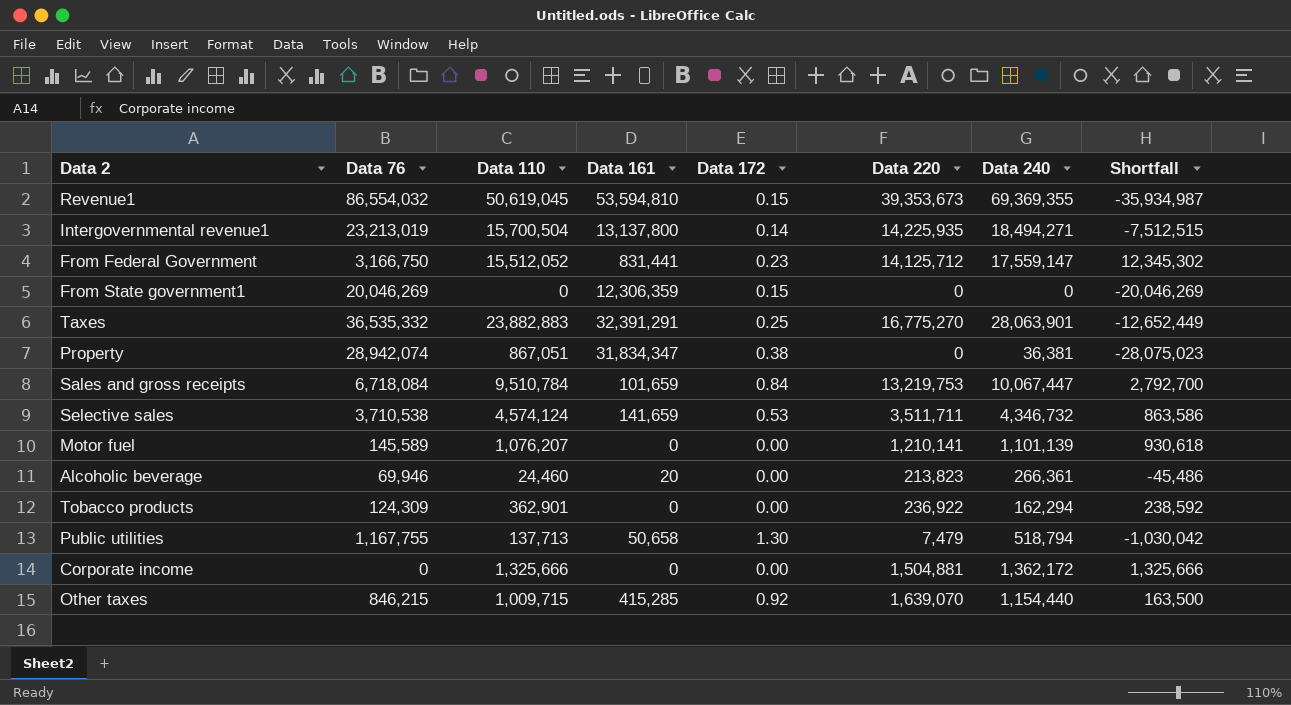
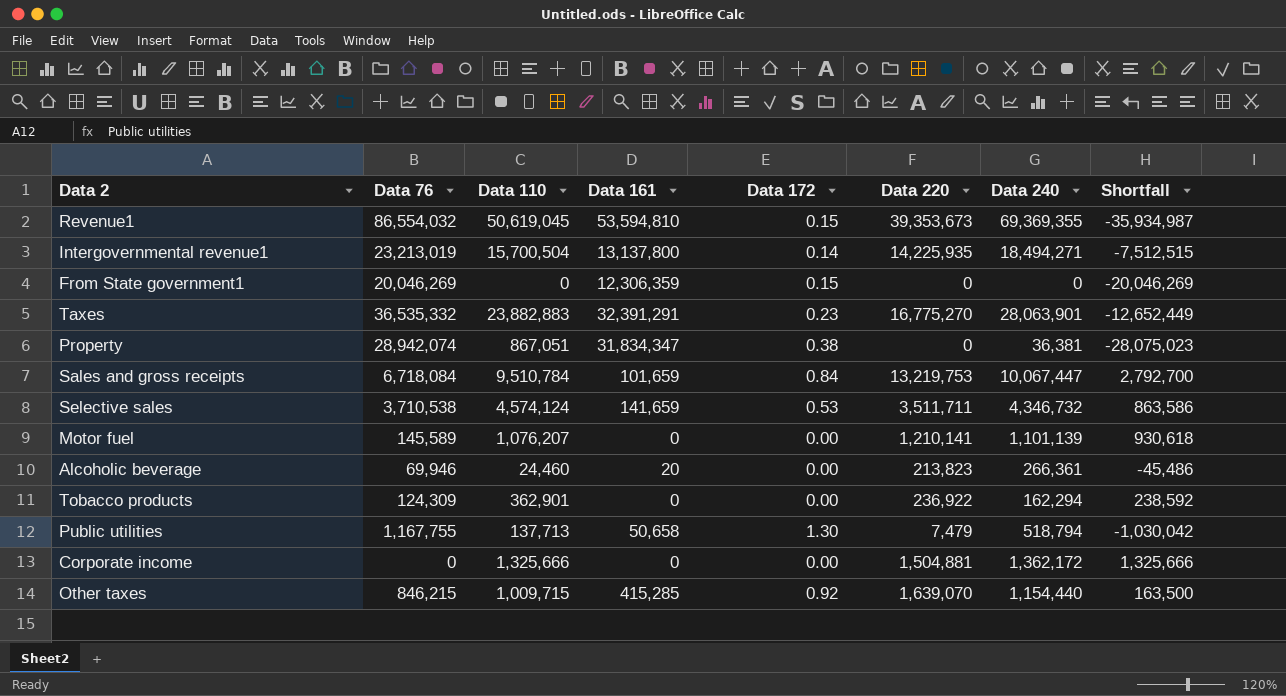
row From Federal Government: 3,166,750 | 15,512,052 | 831,441 | 0.23 | 14,125,712 | 17,559,147 | 12,345,302 -> none
Taxes | Data 172: 0.25 -> 0.23

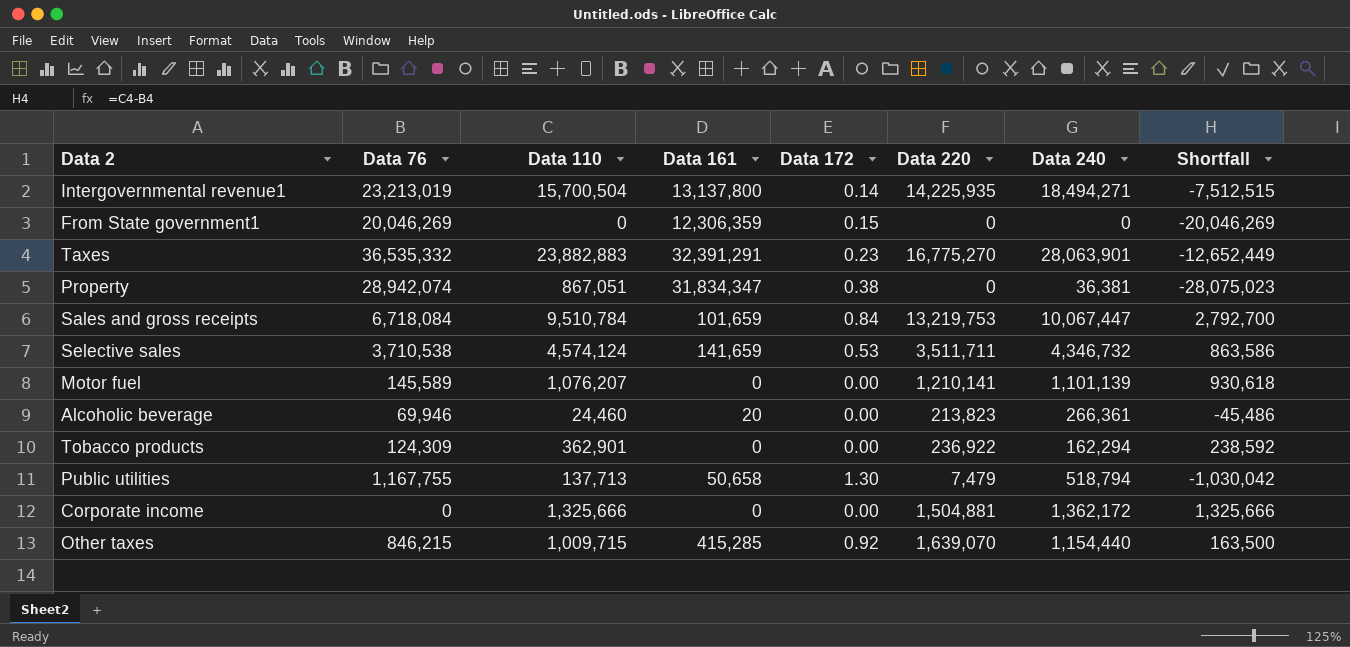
row Revenue1: 86,554,032 | 50,619,045 | 53,594,810 | 0.15 | 39,353,673 | 69,369,355 | -35,934,987 -> none

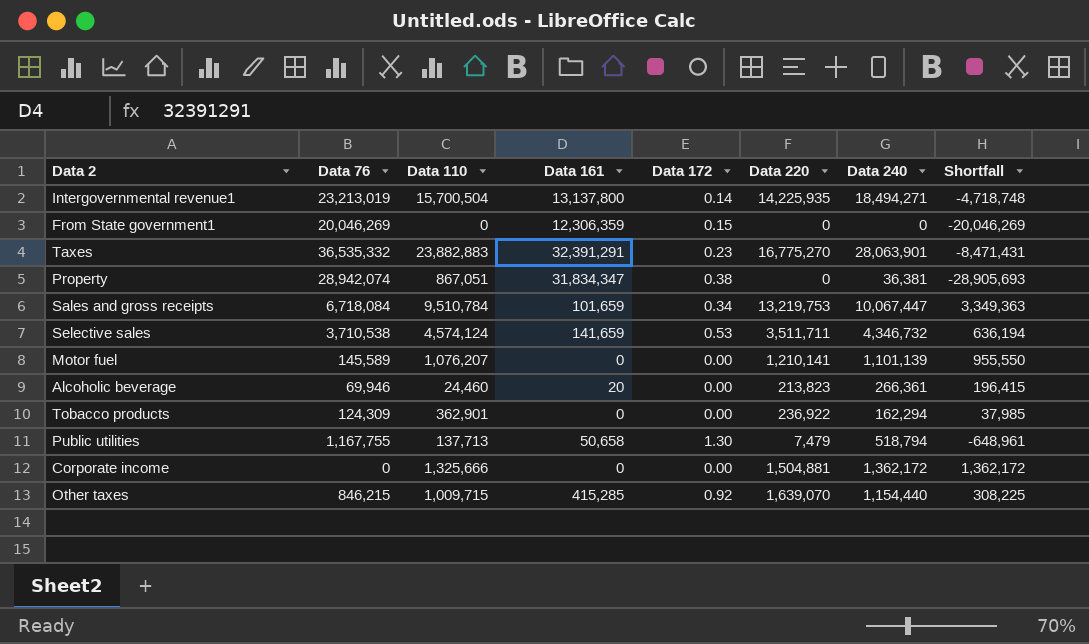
column Shortfall | formula: [Data 110] - [Data 76] -> [Data 240] - [Data 76]
Sales and gross receipts | Data 172: 0.84 -> 0.34

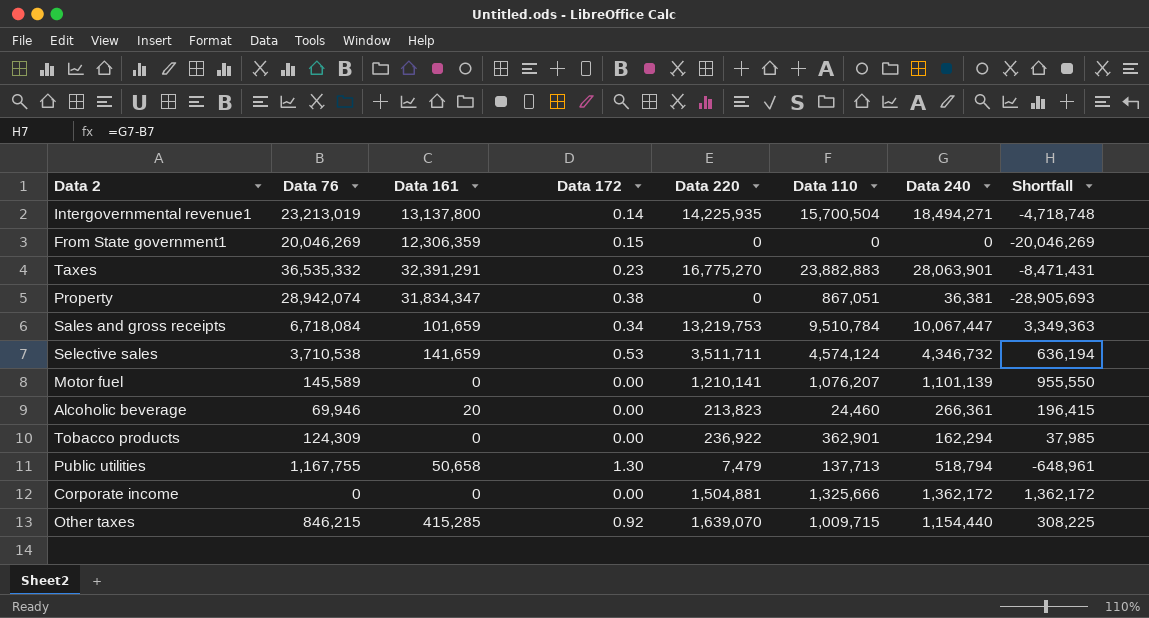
column Data 110 | position: 3 -> 6

